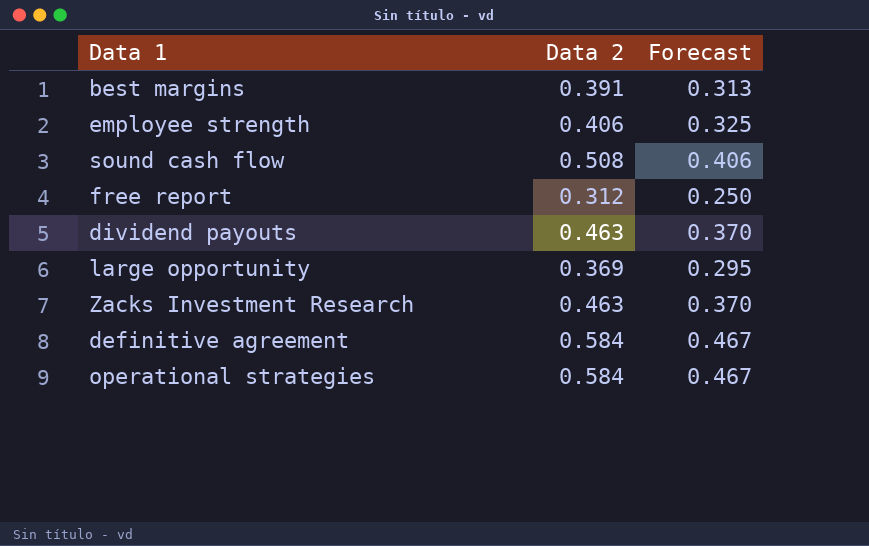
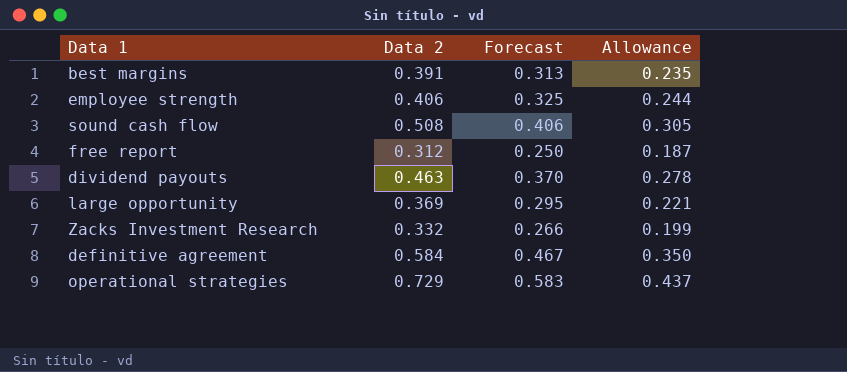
column Allowance | formula: none -> [Data 2] * 0.6
Zacks Investment Research | Data 2: 0.463 -> 0.332
Zacks Investment Research | Forecast: 0.370 -> 0.266
operational strategies | Data 2: 0.584 -> 0.729
operational strategies | Forecast: 0.467 -> 0.583

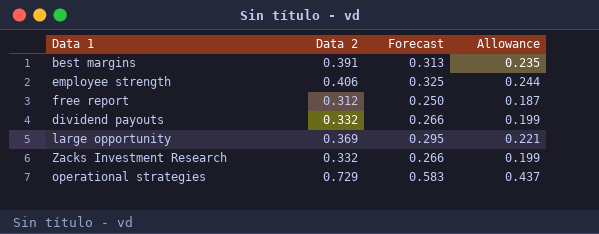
row sound cash flow: 0.508 | 0.406 | 0.305 -> none
row definitive agreement: 0.584 | 0.467 | 0.350 -> none
dividend payouts | Data 2: 0.463 -> 0.332
dividend payouts | Forecast: 0.370 -> 0.266
dividend payouts | Allowance: 0.278 -> 0.199

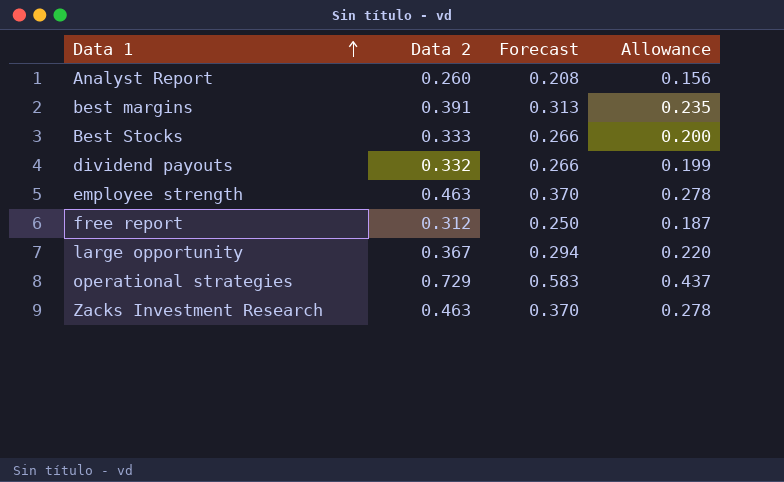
row order: none -> Data 1 ascending
row Analyst Report: none -> 0.260 | 0.208 | 0.156
row Best Stocks: none -> 0.333 | 0.266 | 0.200
employee strength | Data 2: 0.406 -> 0.463
employee strength | Forecast: 0.325 -> 0.370
employee strength | Allowance: 0.244 -> 0.278
large opportunity | Data 2: 0.369 -> 0.367
large opportunity | Forecast: 0.295 -> 0.294
large opportunity | Allowance: 0.221 -> 0.220
Zacks Investment Research | Data 2: 0.332 -> 0.463
Zacks Investment Research | Forecast: 0.266 -> 0.370
Zacks Investment Research | Allowance: 0.199 -> 0.278

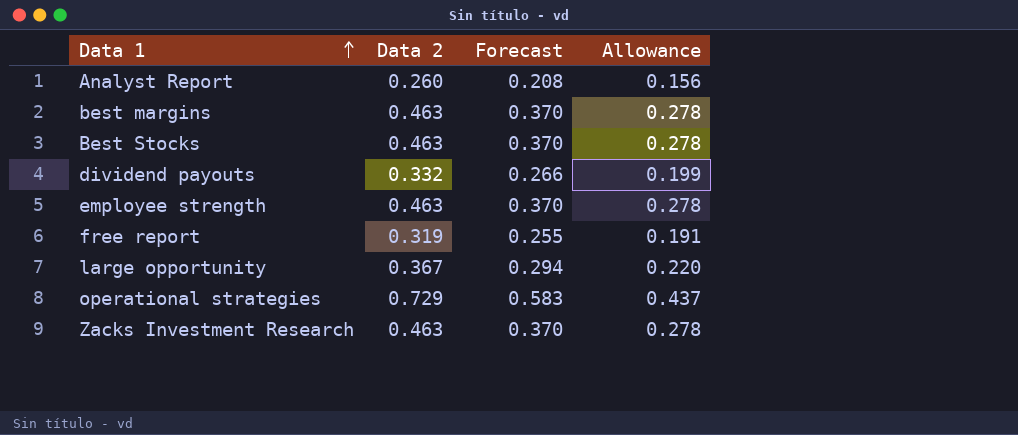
best margins | Data 2: 0.391 -> 0.463
best margins | Forecast: 0.313 -> 0.370
best margins | Allowance: 0.235 -> 0.278
Best Stocks | Data 2: 0.333 -> 0.463
Best Stocks | Forecast: 0.266 -> 0.370
Best Stocks | Allowance: 0.200 -> 0.278
free report | Data 2: 0.312 -> 0.319
free report | Forecast: 0.250 -> 0.255
free report | Allowance: 0.187 -> 0.191

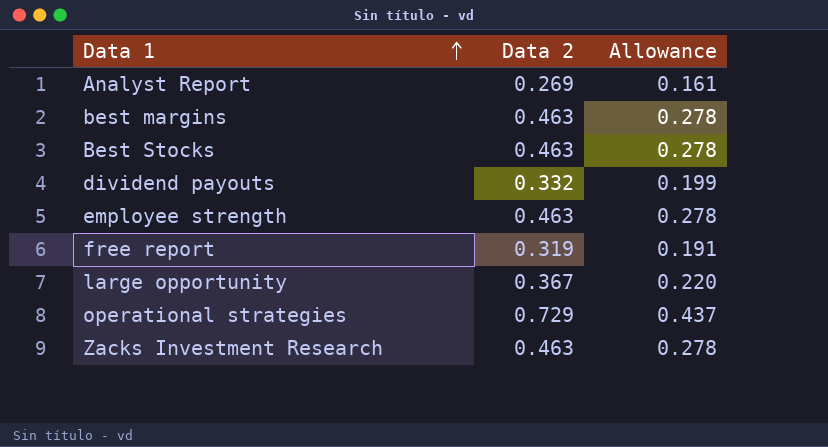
column Forecast | formula: [Data 2] * 0.8 -> none
Analyst Report | Data 2: 0.260 -> 0.269
Analyst Report | Allowance: 0.156 -> 0.161

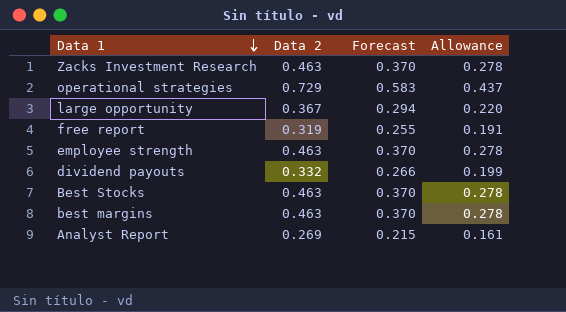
row order: Data 1 ascending -> Data 1 descending
column Forecast | formula: none -> [Data 2] * 0.8

